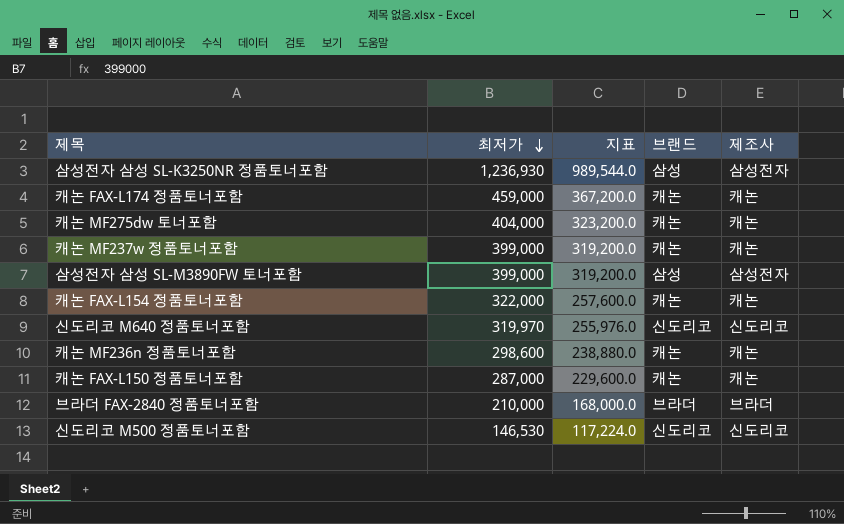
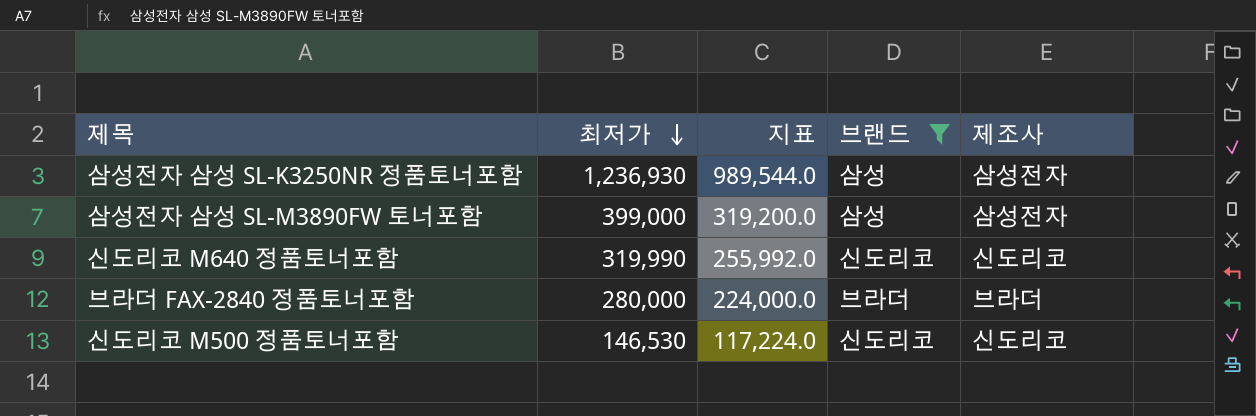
filter: none -> 브랜드 != 캐논
신도리코 M640 정품토너포함 | 최저가: 319,970 -> 319,990
신도리코 M640 정품토너포함 | 지표: 255,976.0 -> 255,992.0
브라더 FAX-2840 정품토너포함 | 최저가: 210,000 -> 280,000
브라더 FAX-2840 정품토너포함 | 지표: 168,000.0 -> 224,000.0

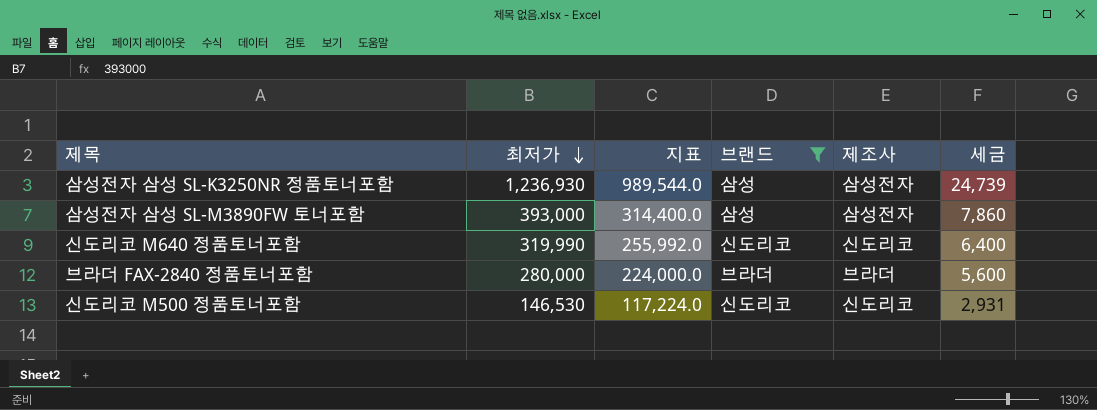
column 세금 | formula: none -> [최저가] * 0.02
삼성전자 삼성 SL-M3890FW 토너포함 | 최저가: 399,000 -> 393,000
삼성전자 삼성 SL-M3890FW 토너포함 | 지표: 319,200.0 -> 314,400.0

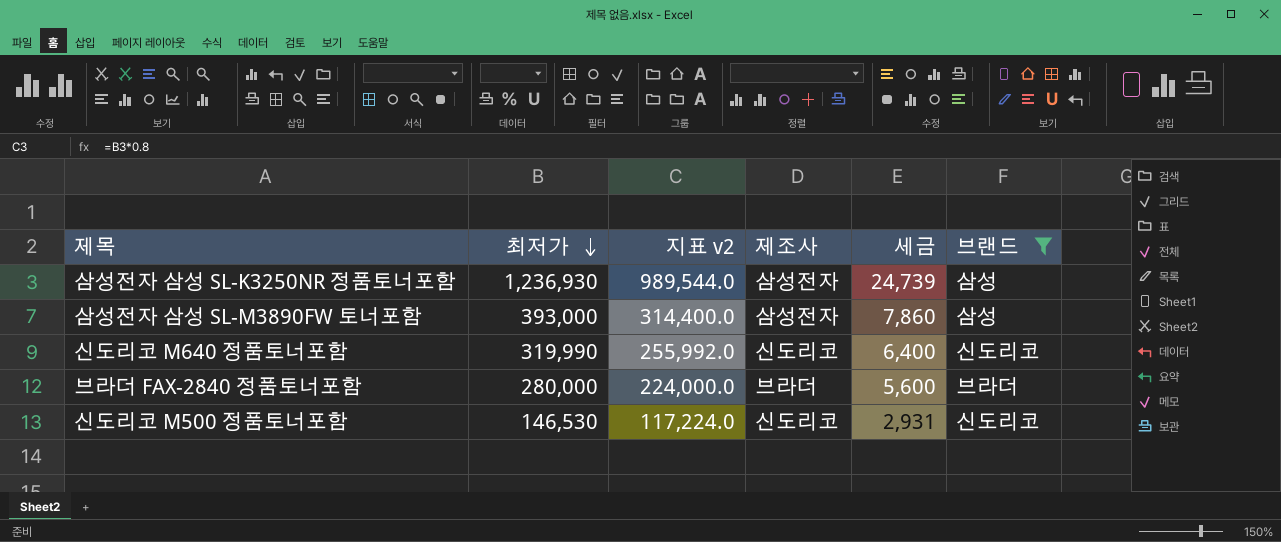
column name: 지표 -> 지표 v2
column 브랜드 | position: 4 -> 6

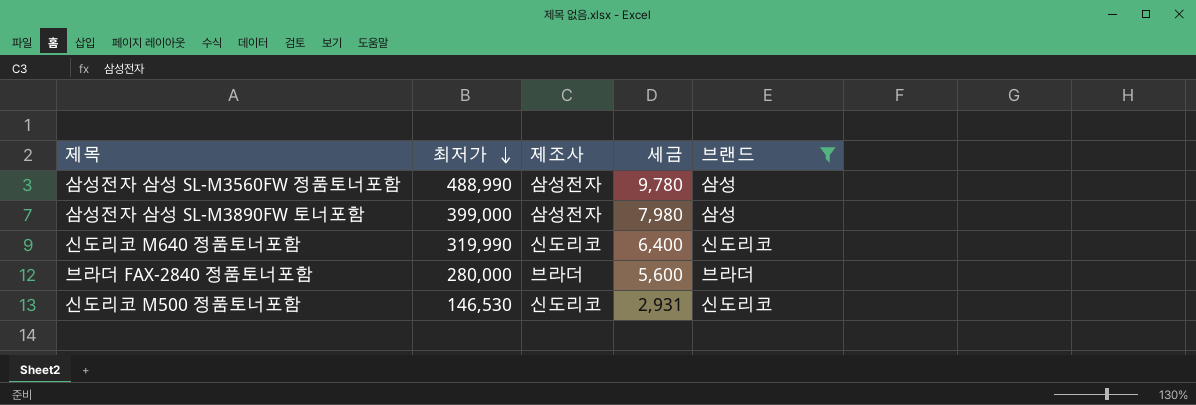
column 지표 v2 | formula: [최저가] * 0.8 -> none
row 삼성전자 삼성 SL-K3250NR 정품토너포함: 1,236,930 | 989,544.0 | 삼성전자 | 24,739 | 삼성 -> none
row 삼성전자 삼성 SL-M3560FW 정품토너포함: none -> 488,990 | 삼성전자 | 9,780 | 삼성
삼성전자 삼성 SL-M3890FW 토너포함 | 최저가: 393,000 -> 399,000
삼성전자 삼성 SL-M3890FW 토너포함 | 세금: 7,860 -> 7,980

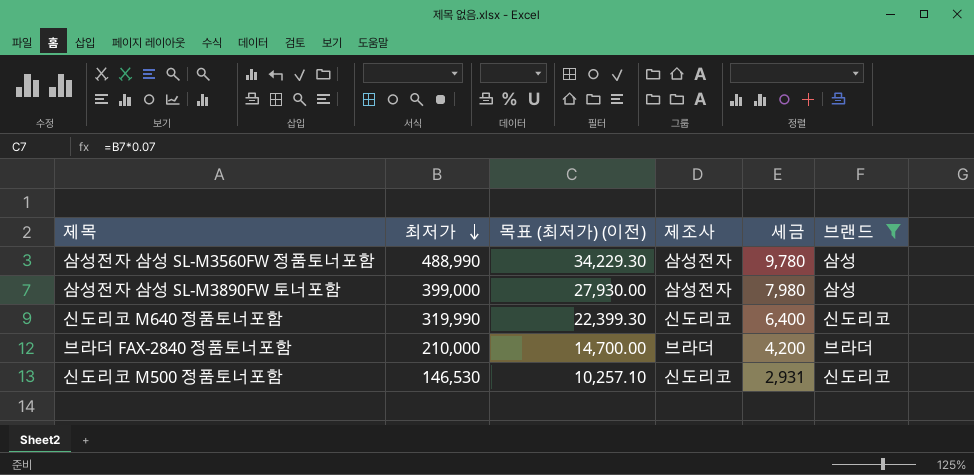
column 목표 (최저가) (이전) | formula: none -> [최저가] * 0.07
브라더 FAX-2840 정품토너포함 | 최저가: 280,000 -> 210,000
브라더 FAX-2840 정품토너포함 | 세금: 5,600 -> 4,200

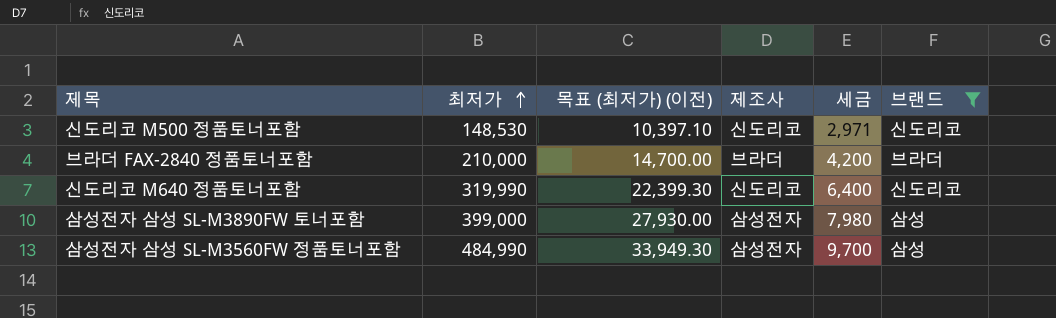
row order: 최저가 descending -> 최저가 ascending
신도리코 M500 정품토너포함 | 최저가: 146,530 -> 148,530
신도리코 M500 정품토너포함 | 목표 (최저가) (이전): 10,257.10 -> 10,397.10
신도리코 M500 정품토너포함 | 세금: 2,931 -> 2,971
삼성전자 삼성 SL-M3560FW 정품토너포함 | 최저가: 488,990 -> 484,990
삼성전자 삼성 SL-M3560FW 정품토너포함 | 목표 (최저가) (이전): 34,229.30 -> 33,949.30
삼성전자 삼성 SL-M3560FW 정품토너포함 | 세금: 9,780 -> 9,700

